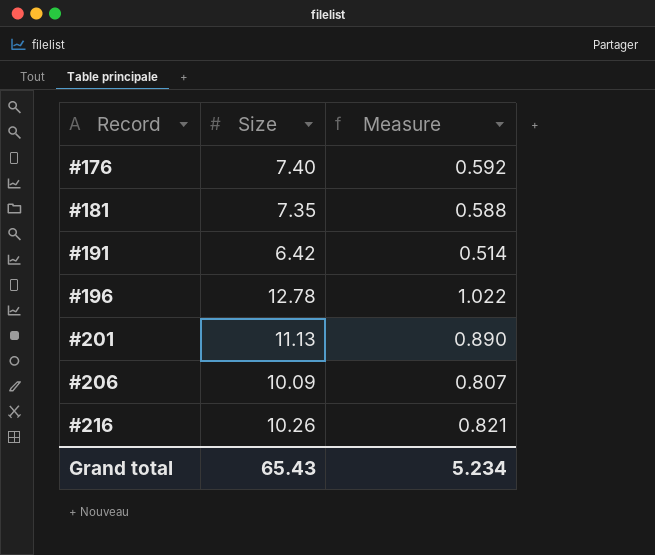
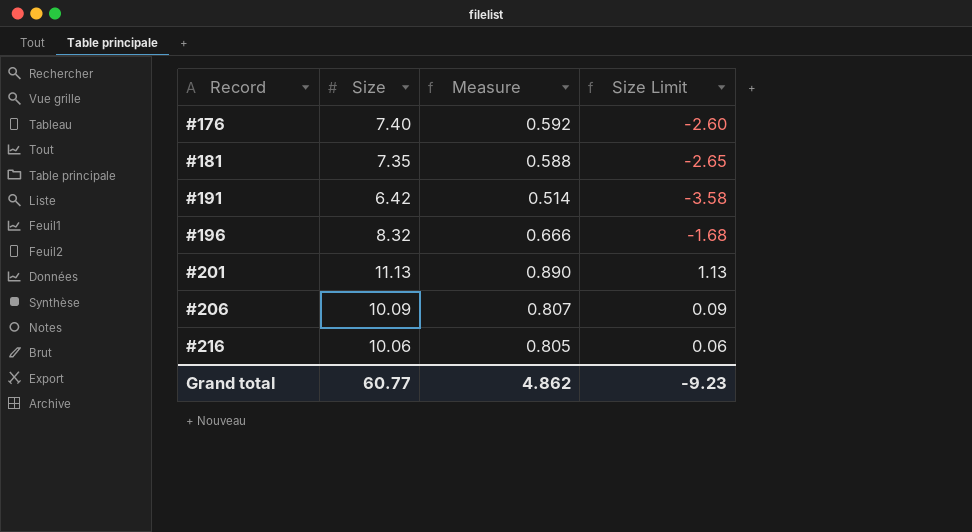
column Size Limit | formula: none -> [Size] - 10
#196 | Size: 12.78 -> 8.32
#196 | Measure: 1.022 -> 0.666
#216 | Size: 10.26 -> 10.06
#216 | Measure: 0.821 -> 0.805
Grand total | Size: 65.43 -> 60.77
Grand total | Measure: 5.234 -> 4.862

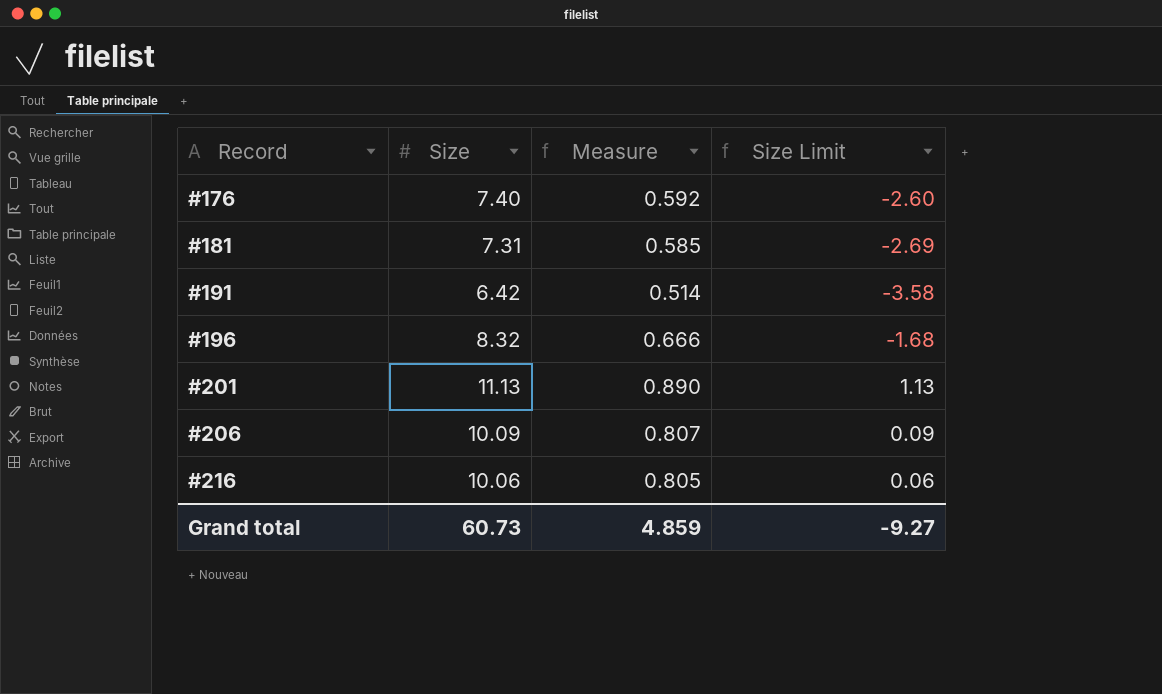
#181 | Size: 7.35 -> 7.31
#181 | Measure: 0.588 -> 0.585
#181 | Size Limit: -2.65 -> -2.69
Grand total | Size: 60.77 -> 60.73
Grand total | Measure: 4.862 -> 4.859
Grand total | Size Limit: -9.23 -> -9.27

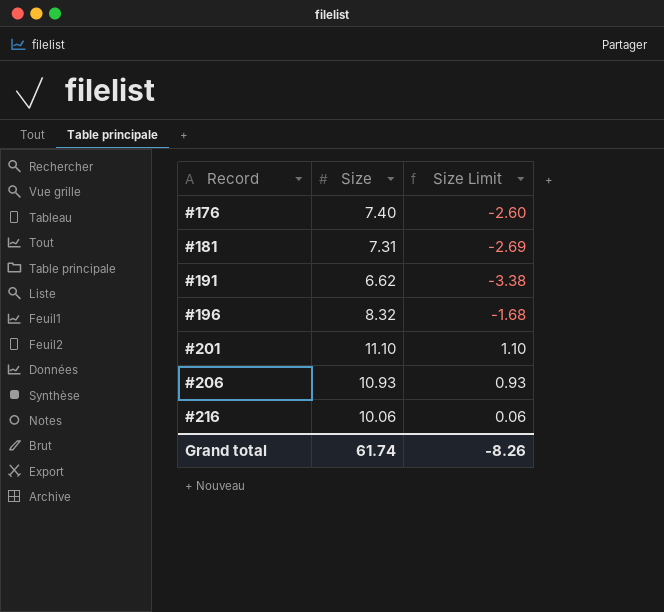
column Measure | formula: [Size] * 0.08 -> none
#191 | Size: 6.42 -> 6.62
#191 | Size Limit: -3.58 -> -3.38
#201 | Size: 11.13 -> 11.10
#201 | Size Limit: 1.13 -> 1.10
#206 | Size: 10.09 -> 10.93
#206 | Size Limit: 0.09 -> 0.93
Grand total | Size: 60.73 -> 61.74
Grand total | Size Limit: -9.27 -> -8.26

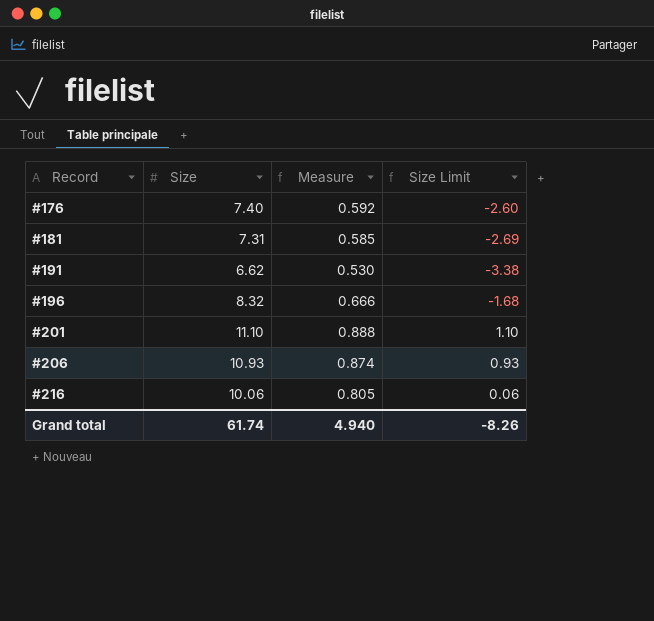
column Measure | formula: none -> [Size] * 0.08

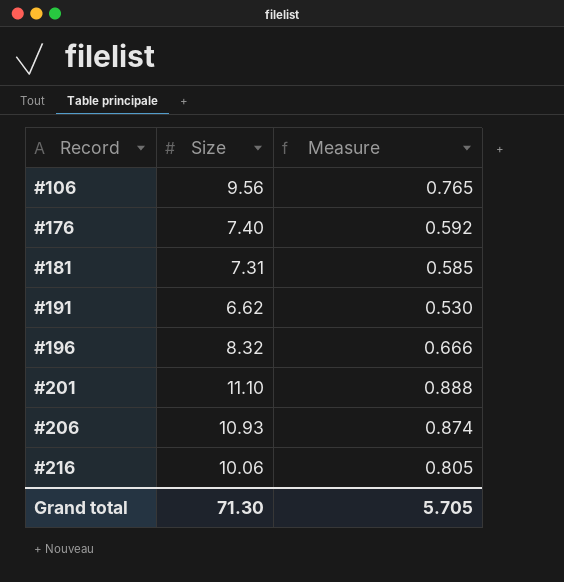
column Size Limit | formula: [Size] - 10 -> none
row #106: none -> 9.56 | 0.765
Grand total | Size: 61.74 -> 71.30
Grand total | Measure: 4.940 -> 5.705

